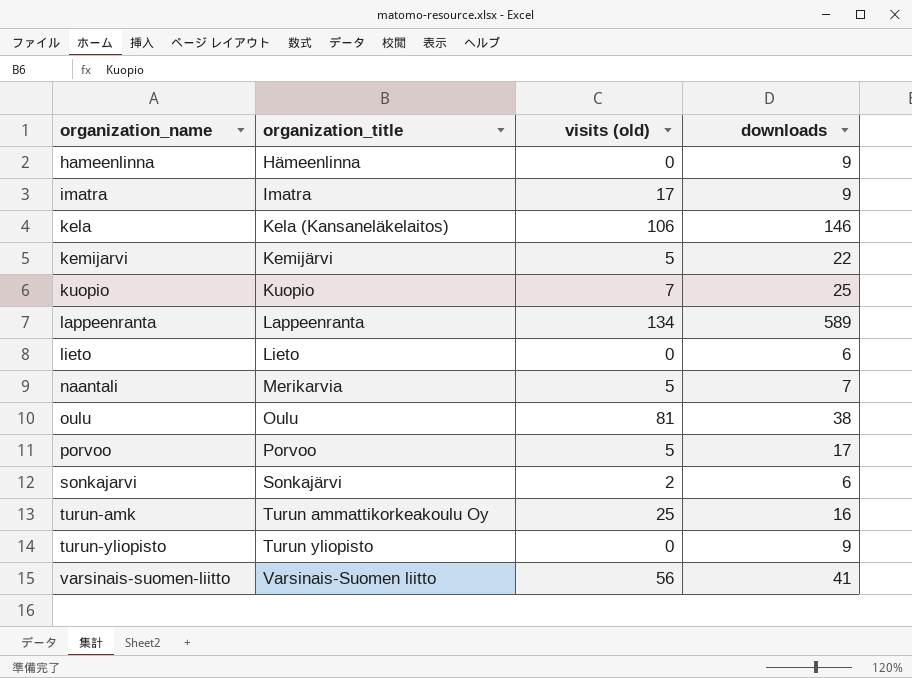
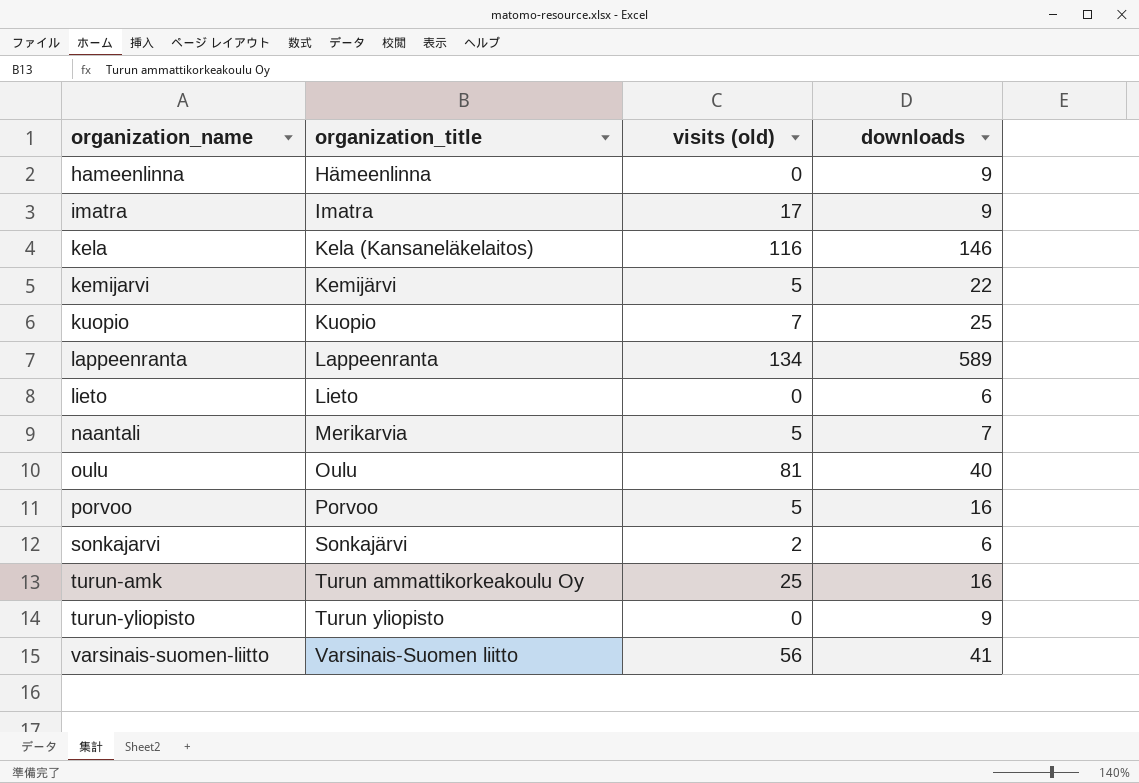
kela | visits (old): 106 -> 116
oulu | downloads: 38 -> 40
porvoo | downloads: 17 -> 16

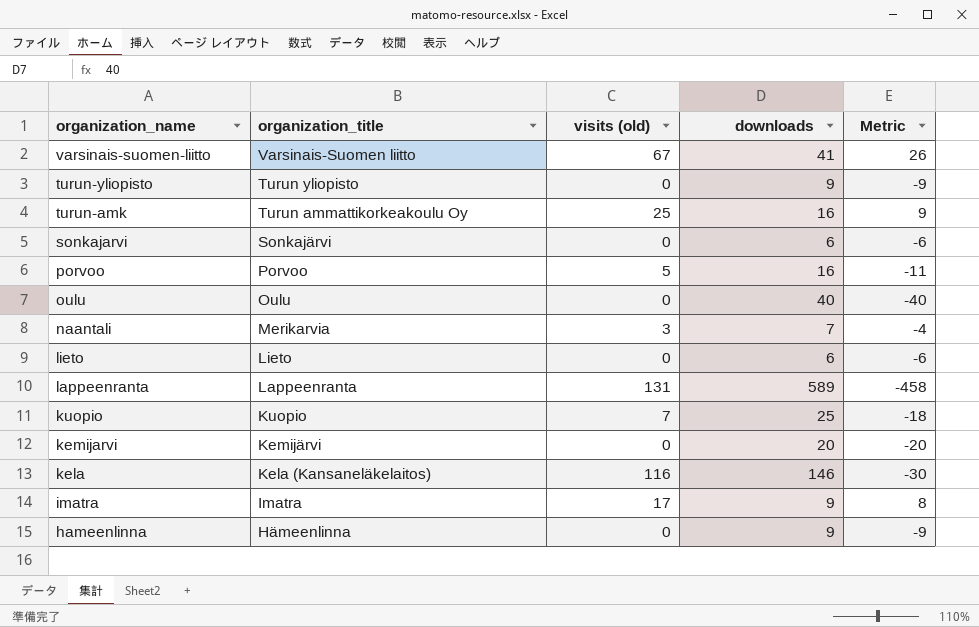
row order: organization_name ascending -> organization_name descending
column Metric | formula: none -> [visits (old)] - [downloads]
varsinais-suomen-liitto | visits (old): 56 -> 67
sonkajarvi | visits (old): 2 -> 0
oulu | visits (old): 81 -> 0
naantali | visits (old): 5 -> 3
lappeenranta | visits (old): 134 -> 131
kemijarvi | visits (old): 5 -> 0
kemijarvi | downloads: 22 -> 20

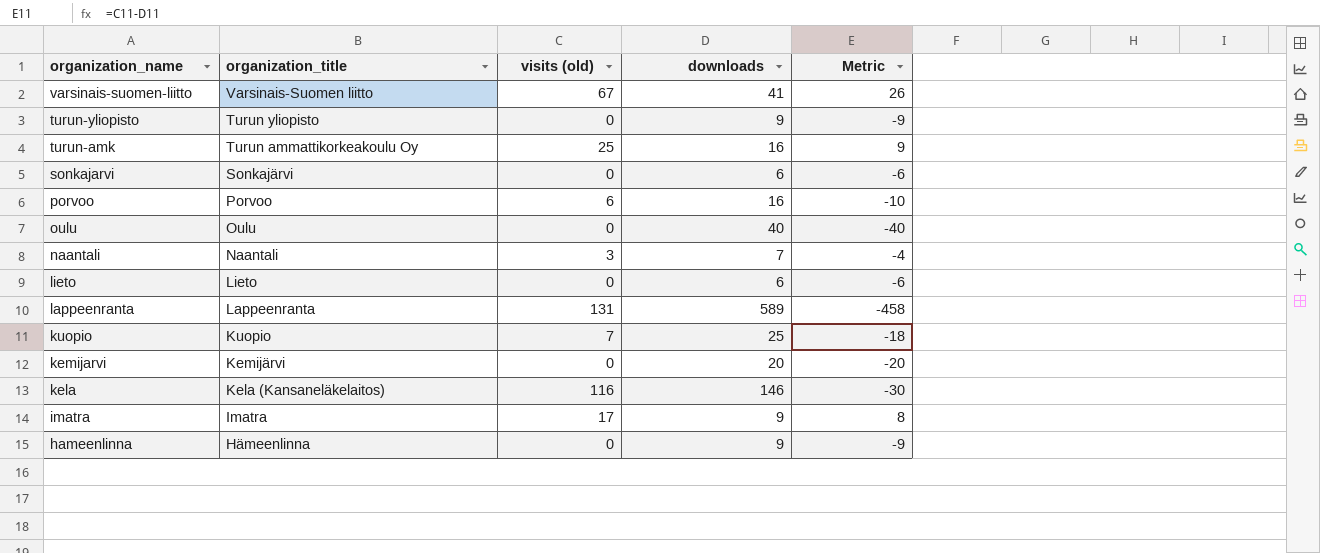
porvoo | visits (old): 5 -> 6
porvoo | Metric: -11 -> -10
naantali | organization_title: Merikarvia -> Naantali

